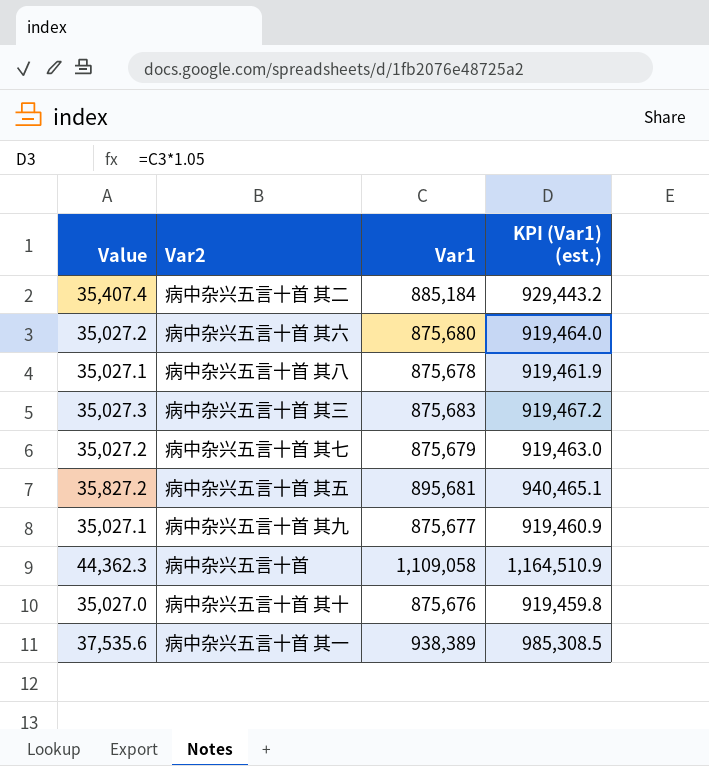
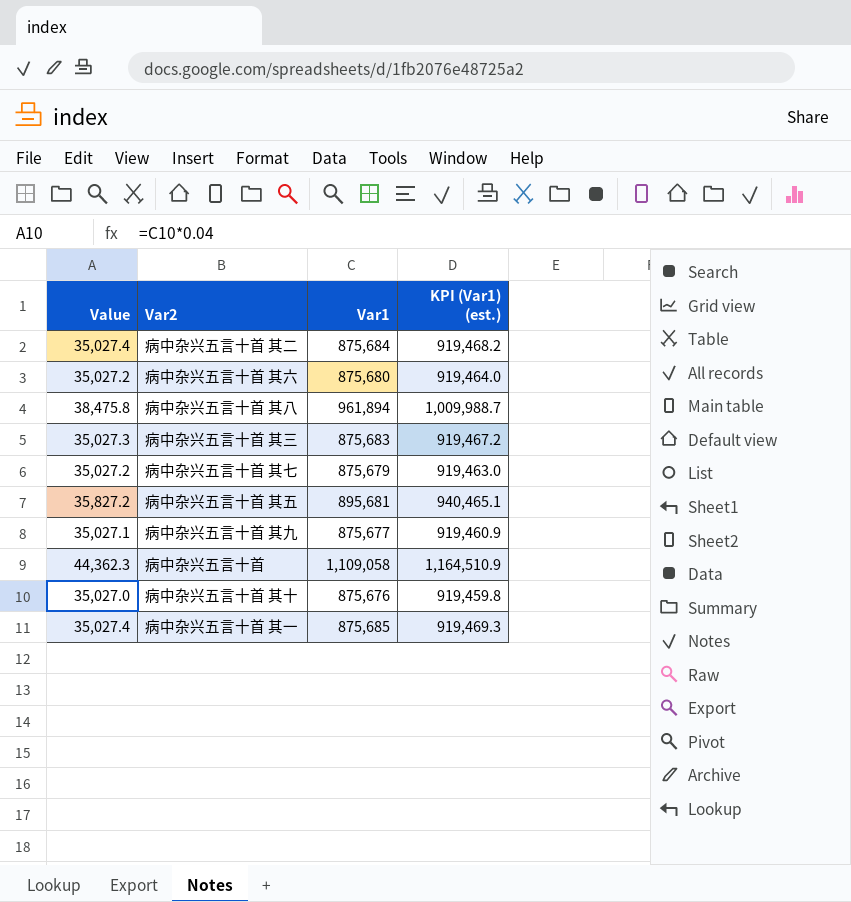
病中杂兴五言十首 其二 | Value: 35,407.4 -> 35,027.4
病中杂兴五言十首 其二 | Var1: 885,184 -> 875,684
病中杂兴五言十首 其二 | KPI (Var1) (est.): 929,443.2 -> 919,468.2
病中杂兴五言十首 其八 | Value: 35,027.1 -> 38,475.8
病中杂兴五言十首 其八 | Var1: 875,678 -> 961,894
病中杂兴五言十首 其八 | KPI (Var1) (est.): 919,461.9 -> 1,009,988.7
病中杂兴五言十首 其一 | Value: 37,535.6 -> 35,027.4
病中杂兴五言十首 其一 | Var1: 938,389 -> 875,685
病中杂兴五言十首 其一 | KPI (Var1) (est.): 985,308.5 -> 919,469.3

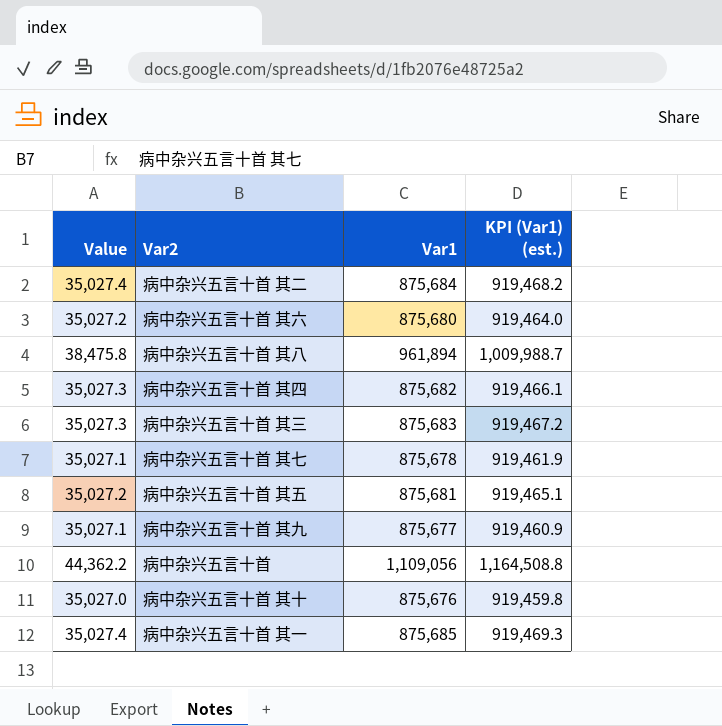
row 病中杂兴五言十首 其四: none -> 35,027.3 | 875,682 | 919,466.1
病中杂兴五言十首 其七 | Value: 35,027.2 -> 35,027.1
病中杂兴五言十首 其七 | Var1: 875,679 -> 875,678
病中杂兴五言十首 其七 | KPI (Var1) (est.): 919,463.0 -> 919,461.9
病中杂兴五言十首 其五 | Value: 35,827.2 -> 35,027.2
病中杂兴五言十首 其五 | Var1: 895,681 -> 875,681
病中杂兴五言十首 其五 | KPI (Var1) (est.): 940,465.1 -> 919,465.1
病中杂兴五言十首 | Value: 44,362.3 -> 44,362.2
病中杂兴五言十首 | Var1: 1,109,058 -> 1,109,056
病中杂兴五言十首 | KPI (Var1) (est.): 1,164,510.9 -> 1,164,508.8

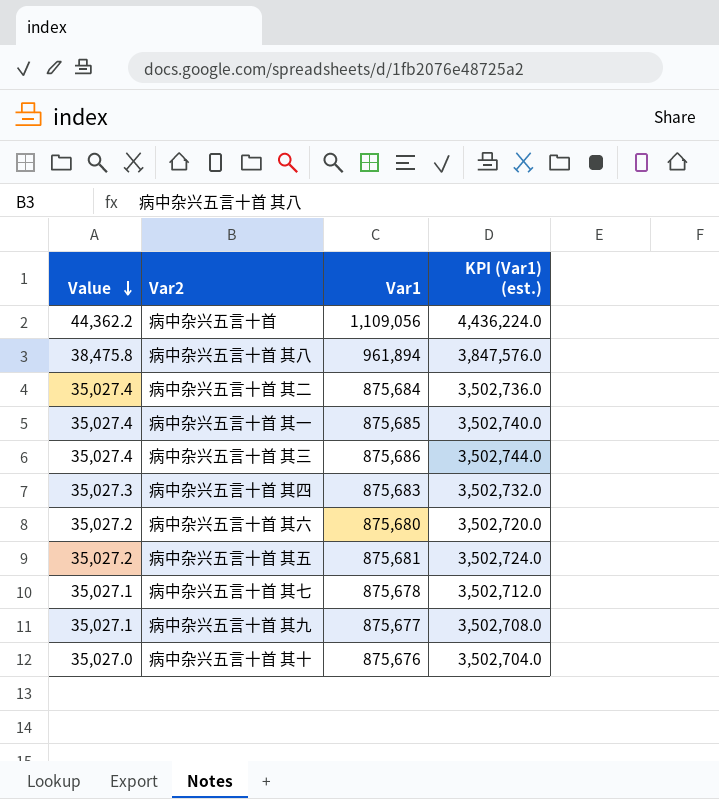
row order: none -> Value descending
column KPI (Var1) (est.) | formula: [Var1] * 1.05 -> [Var1] * 4
病中杂兴五言十首 其三 | Value: 35,027.3 -> 35,027.4
病中杂兴五言十首 其三 | Var1: 875,683 -> 875,686
病中杂兴五言十首 其四 | Var1: 875,682 -> 875,683

